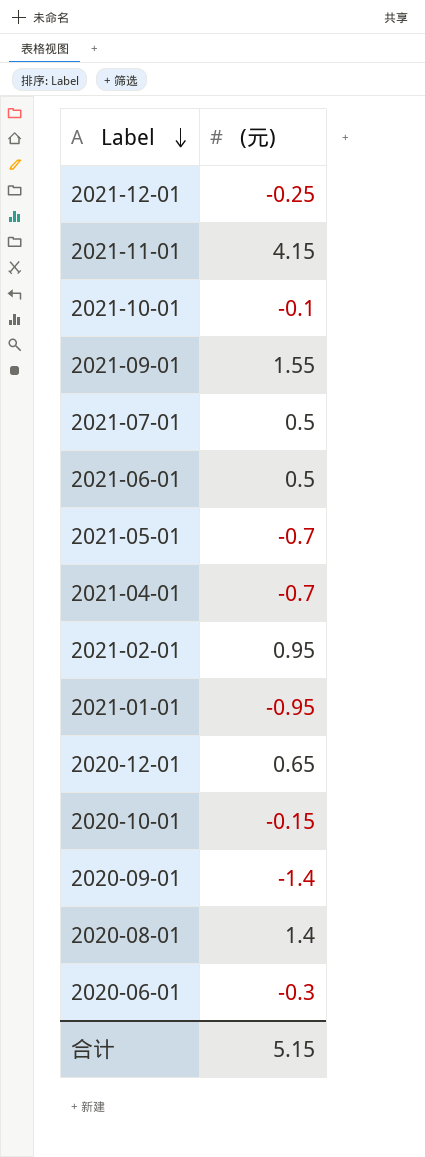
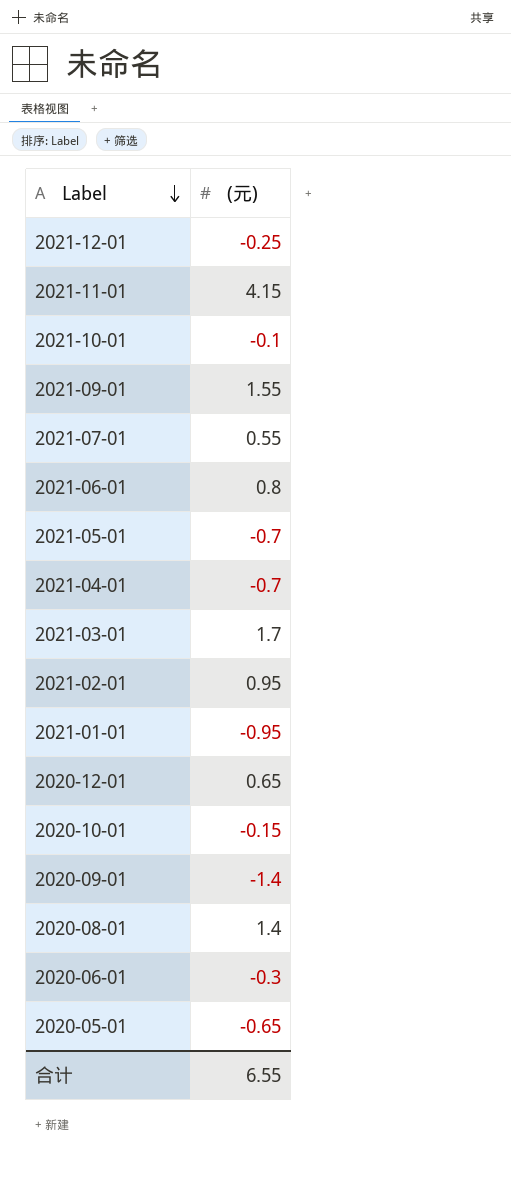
2021-07-01 | (元): 0.5 -> 0.55
2021-06-01 | (元): 0.5 -> 0.8
row 2021-03-01: none -> 1.7
row 2020-05-01: none -> -0.65
合计 | (元): 5.15 -> 6.55

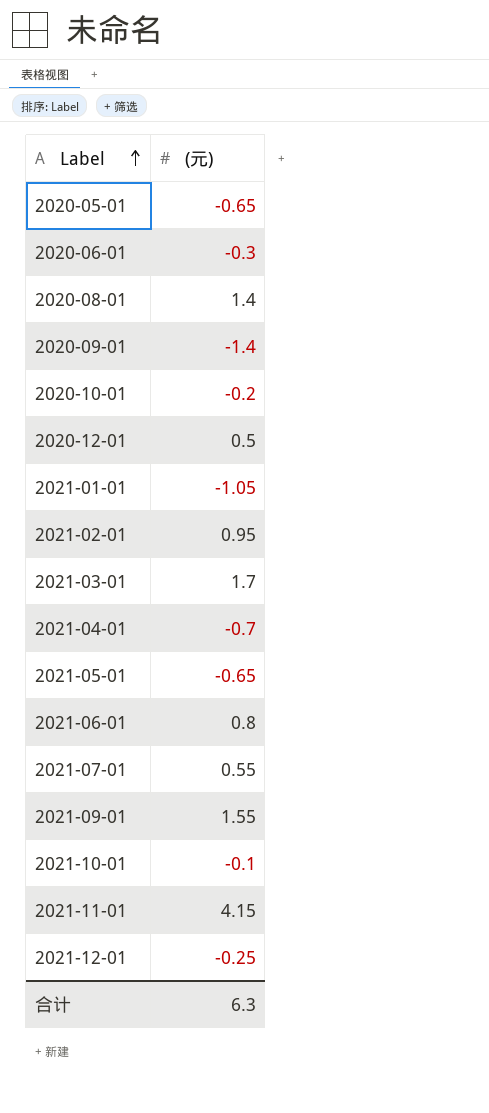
row order: Label descending -> Label ascending
2020-10-01 | (元): -0.15 -> -0.2
2020-12-01 | (元): 0.65 -> 0.5
2021-01-01 | (元): -0.95 -> -1.05
2021-05-01 | (元): -0.7 -> -0.65
合计 | (元): 6.55 -> 6.3

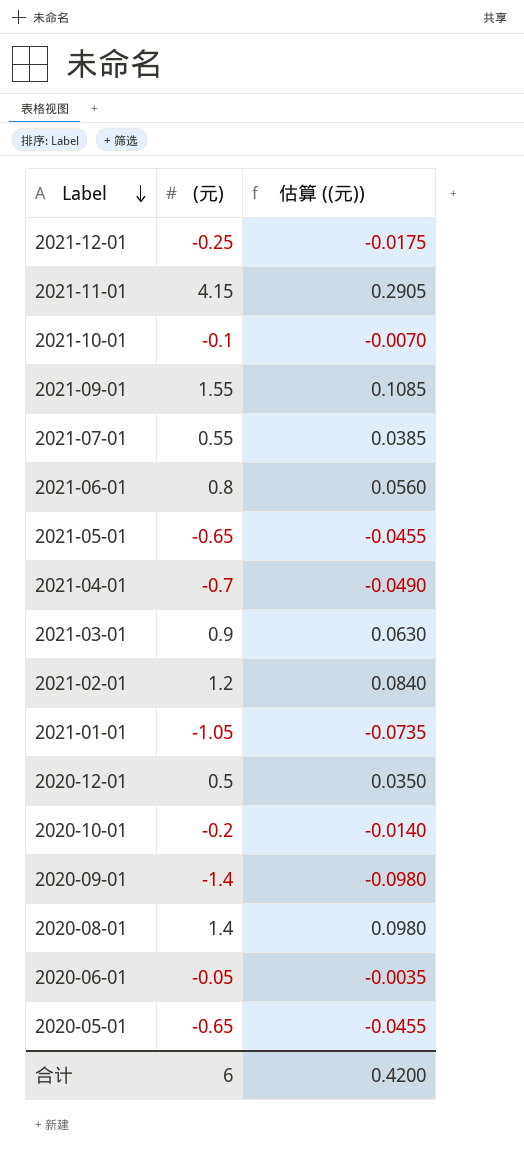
row order: Label ascending -> Label descending
column 估算 ((元)) | formula: none -> [(元)] * 0.07
2021-03-01 | (元): 1.7 -> 0.9
2021-02-01 | (元): 0.95 -> 1.2
2020-06-01 | (元): -0.3 -> -0.05
合计 | (元): 6.3 -> 6

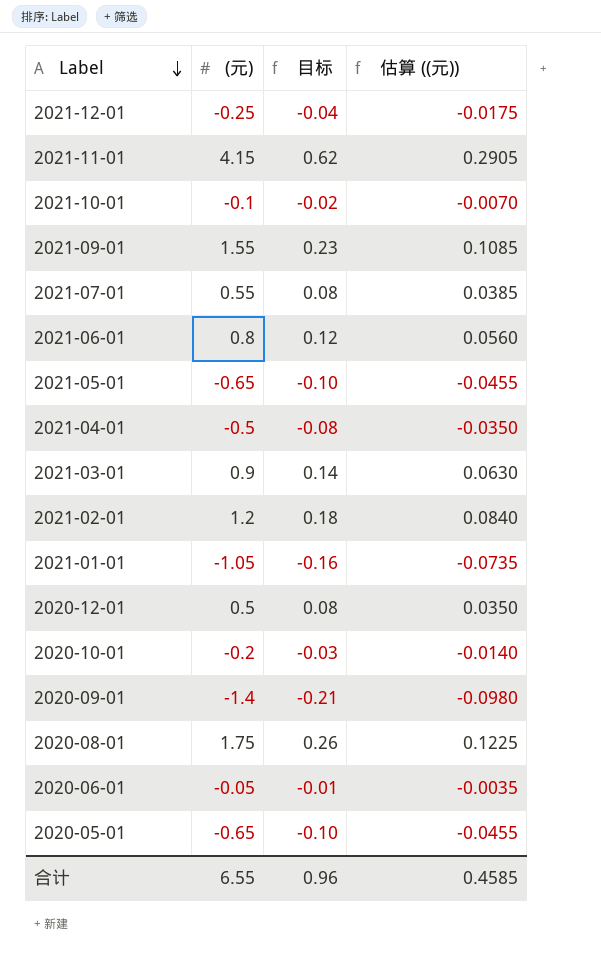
column 目标 | formula: none -> [(元)] * 0.15
2021-04-01 | (元): -0.7 -> -0.5
2021-04-01 | 估算 ((元)): -0.0490 -> -0.0350
2020-08-01 | (元): 1.4 -> 1.75
2020-08-01 | 估算 ((元)): 0.0980 -> 0.1225
合计 | (元): 6 -> 6.55
合计 | 估算 ((元)): 0.4200 -> 0.4585

